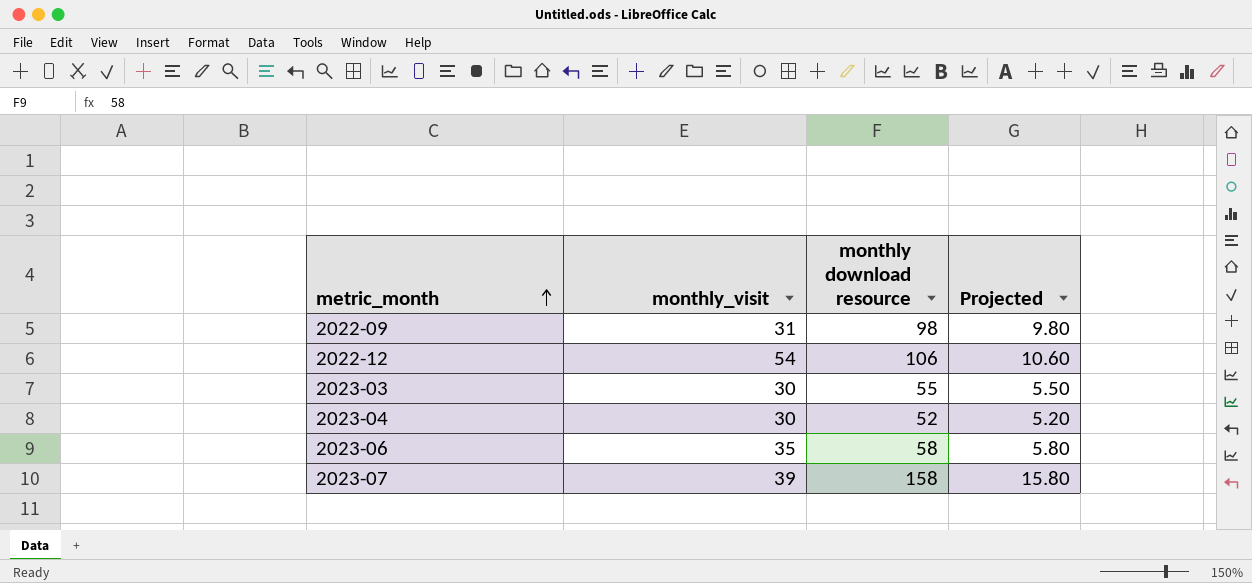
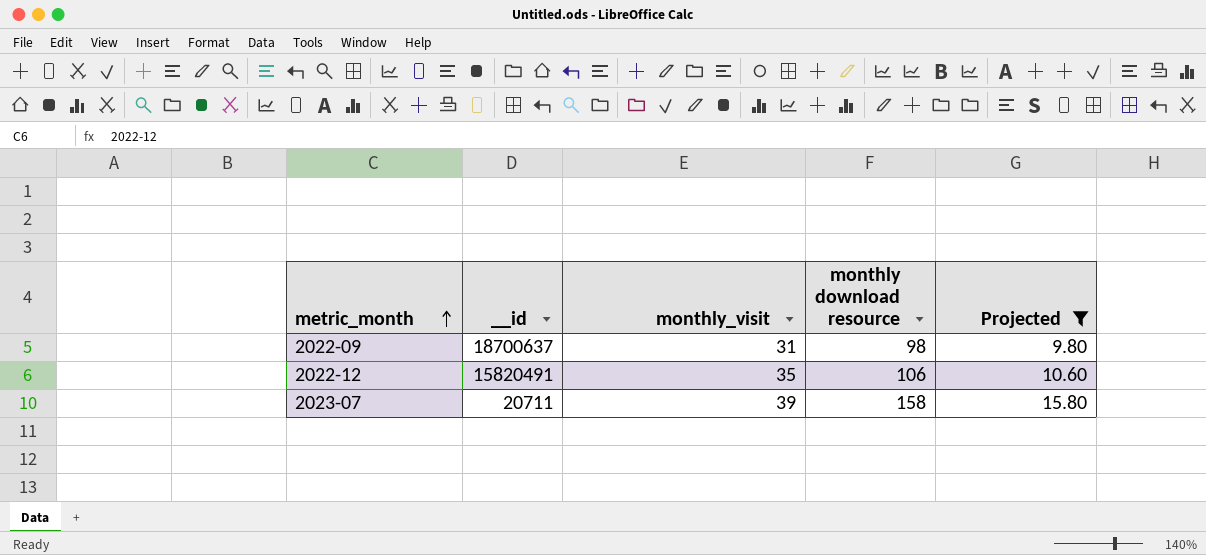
filter: none -> Projected >= 9.80
column __id | position: none -> 2
2022-12 | monthly_visit: 54 -> 35

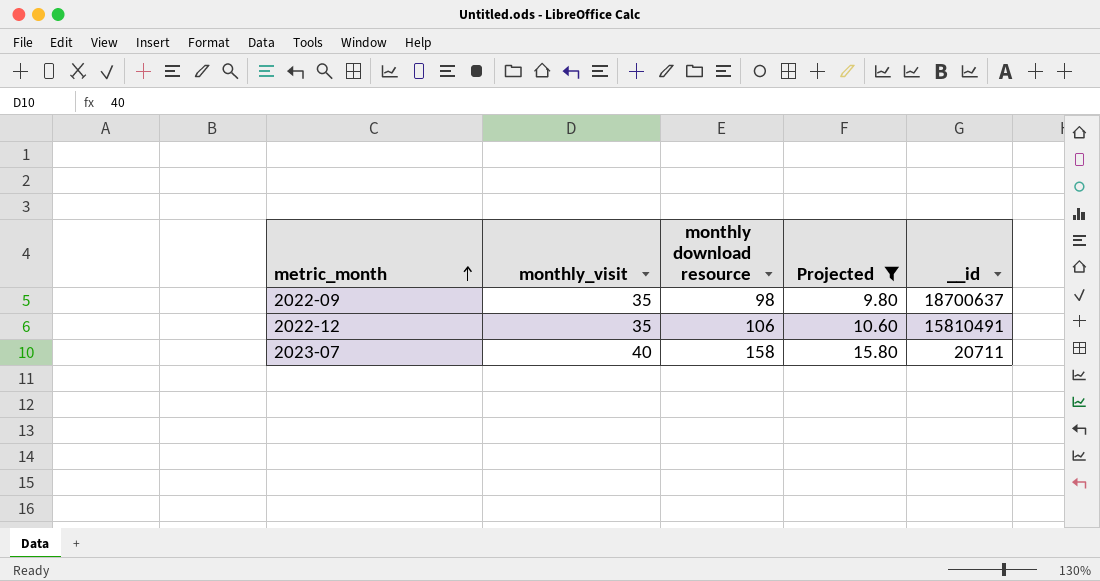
column __id | position: 2 -> 5
2022-09 | monthly_visit: 31 -> 35
2022-12 | __id: 15820491 -> 15810491
2023-07 | monthly_visit: 39 -> 40

